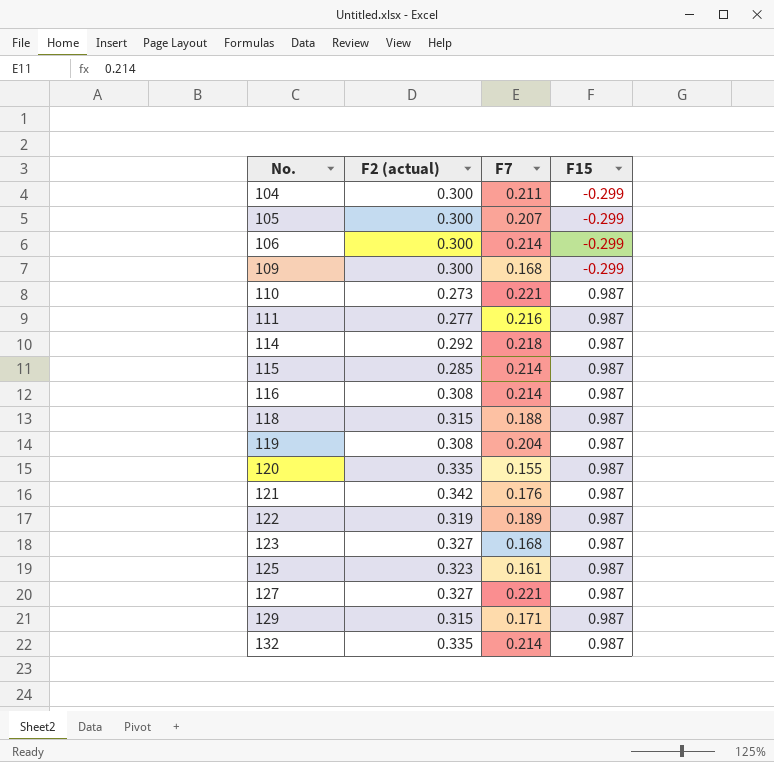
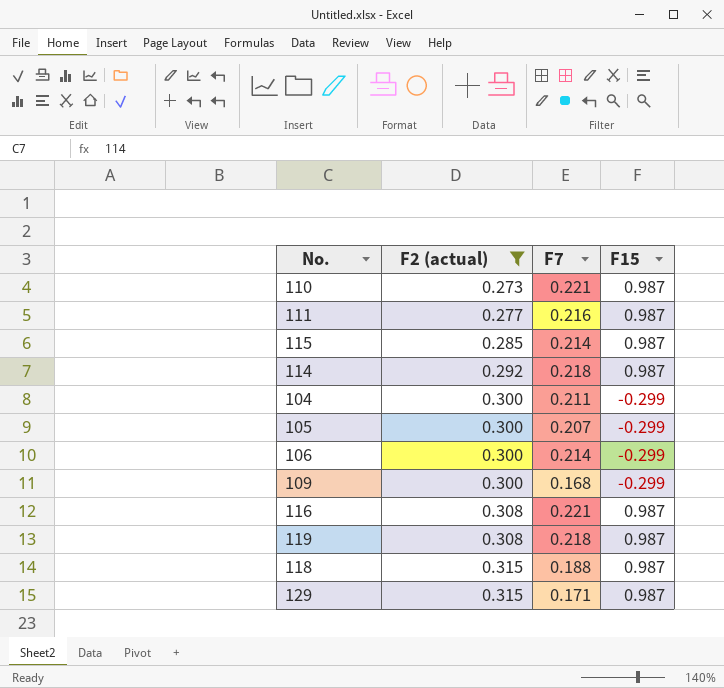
filter: none -> F2 (actual) <= 0.315
row order: No. ascending -> F2 (actual) ascending
116 | F7: 0.214 -> 0.221
119 | F7: 0.204 -> 0.218

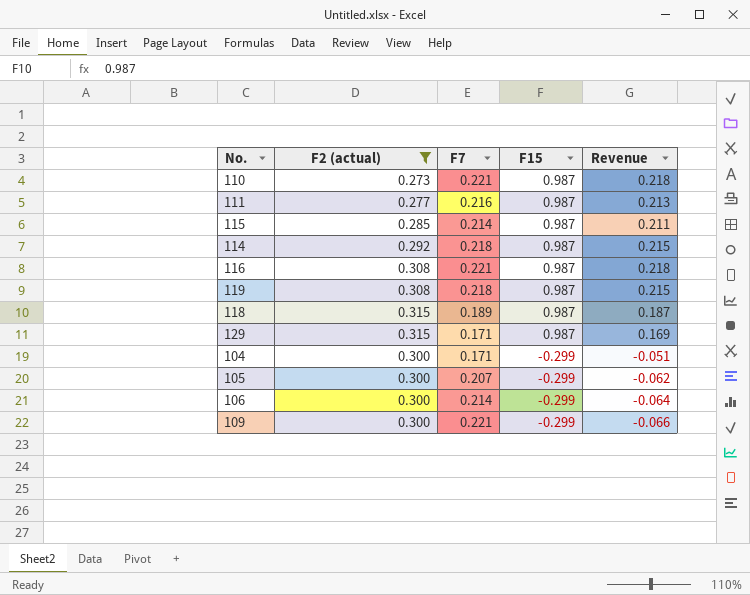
row order: F2 (actual) ascending -> F15 descending
column Revenue | formula: none -> [F7] * [F15]
118 | F7: 0.188 -> 0.189
104 | F7: 0.211 -> 0.171
109 | F7: 0.168 -> 0.221

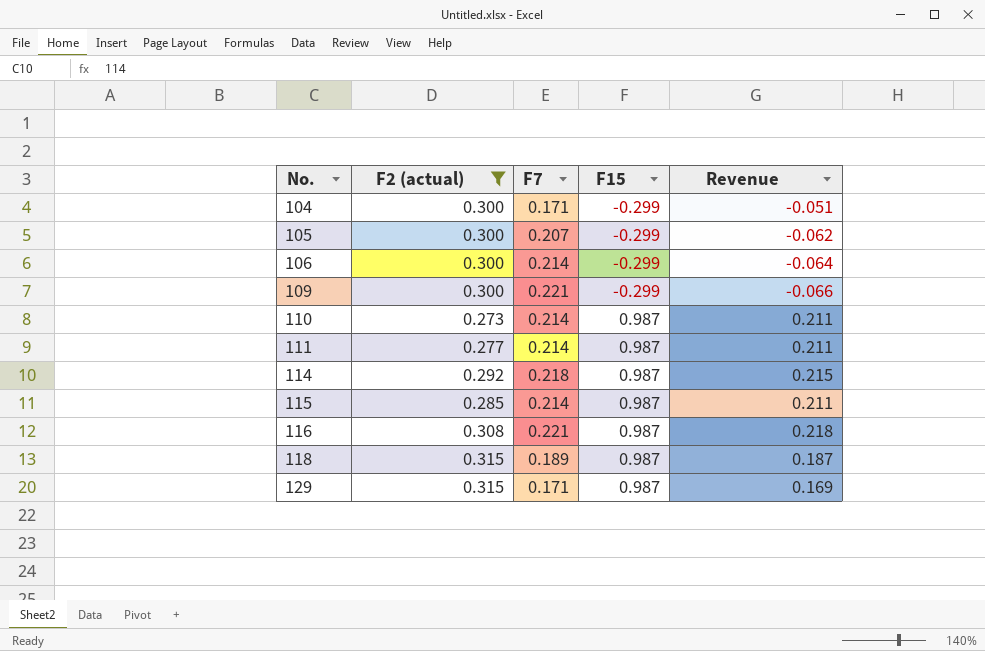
row order: F15 descending -> No. ascending
row 119: 0.308 | 0.218 | 0.987 | 0.215 -> none
110 | F7: 0.221 -> 0.214
110 | Revenue: 0.218 -> 0.211
111 | F7: 0.216 -> 0.214
111 | Revenue: 0.213 -> 0.211

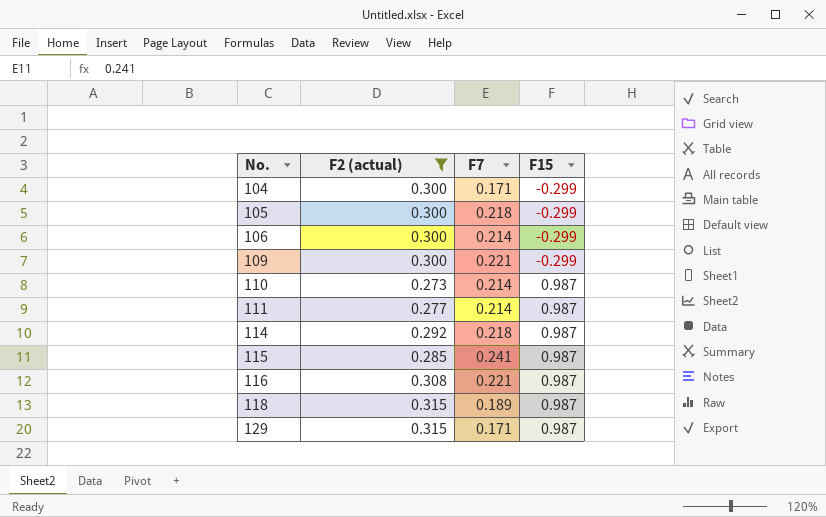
column Revenue | formula: [F7] * [F15] -> none
105 | F7: 0.207 -> 0.218
115 | F7: 0.214 -> 0.241

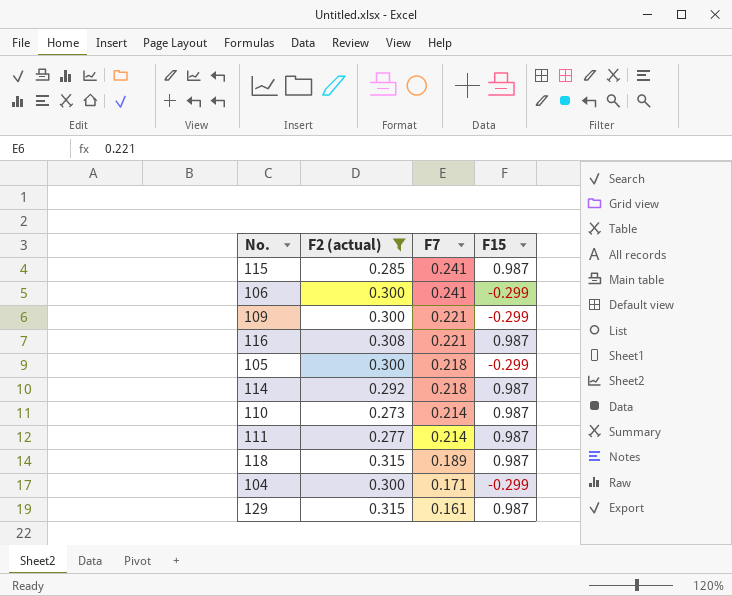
row order: No. ascending -> F7 descending
106 | F7: 0.214 -> 0.241
129 | F7: 0.171 -> 0.161

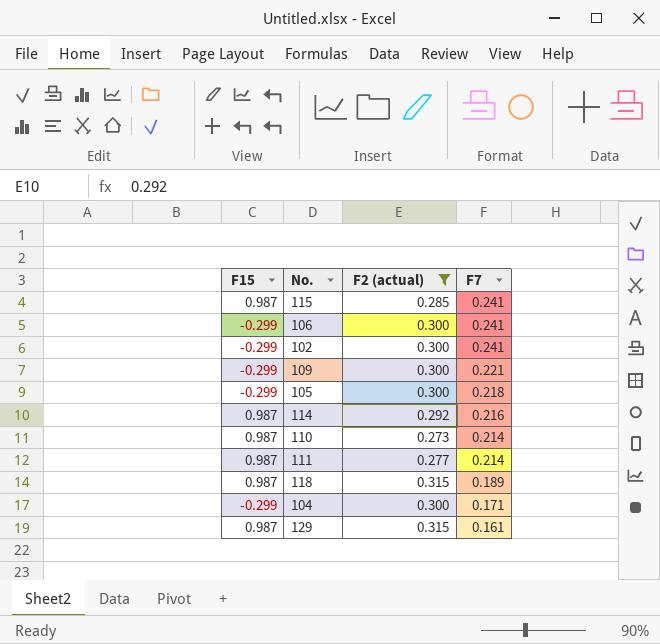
column F15 | position: 4 -> 1
row 116: 0.308 | 0.221 | 0.987 -> none
row 102: none -> -0.299 | 0.300 | 0.241
114 | F7: 0.218 -> 0.216

